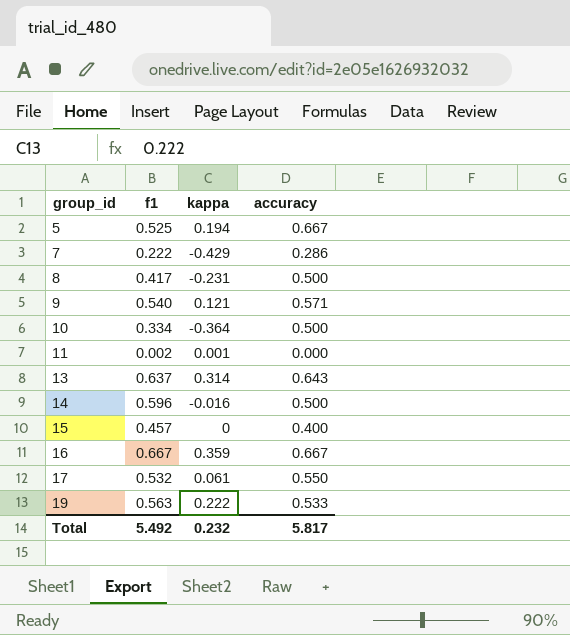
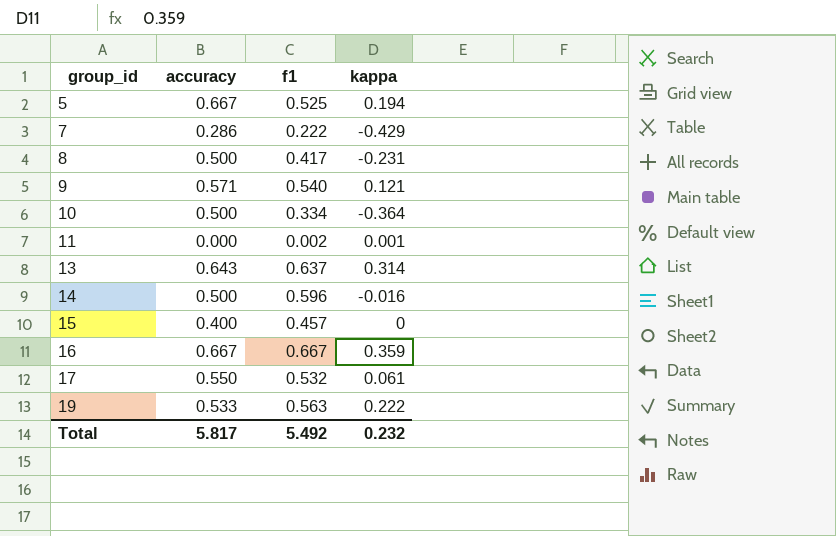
column accuracy | position: 4 -> 2

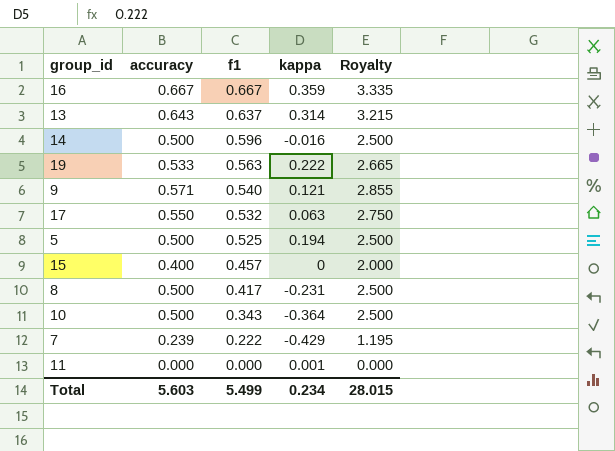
row order: group_id ascending -> f1 descending
column Royalty | formula: none -> [accuracy] * 5
17 | kappa: 0.061 -> 0.063
5 | accuracy: 0.667 -> 0.500
10 | f1: 0.334 -> 0.343
7 | accuracy: 0.286 -> 0.239
11 | f1: 0.002 -> 0.000
Total | accuracy: 5.817 -> 5.603
Total | f1: 5.492 -> 5.499
Total | kappa: 0.232 -> 0.234

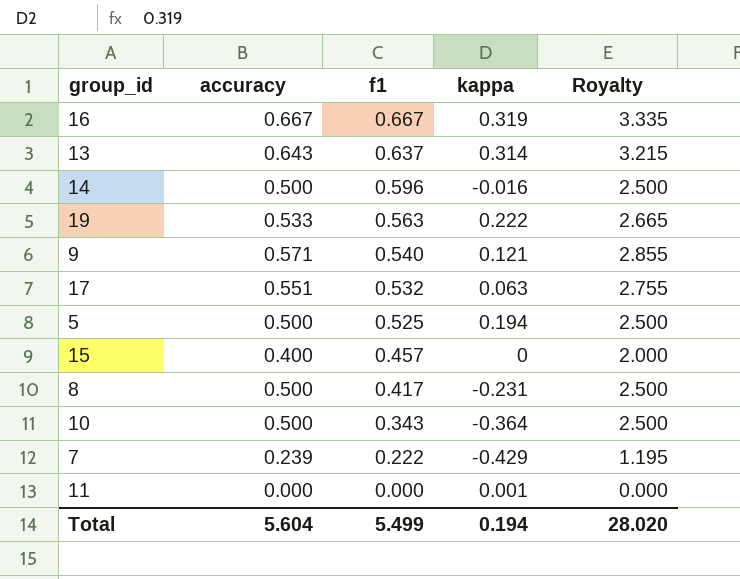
16 | kappa: 0.359 -> 0.319
17 | accuracy: 0.550 -> 0.551
17 | Royalty: 2.750 -> 2.755
Total | accuracy: 5.603 -> 5.604
Total | kappa: 0.234 -> 0.194
Total | Royalty: 28.015 -> 28.020

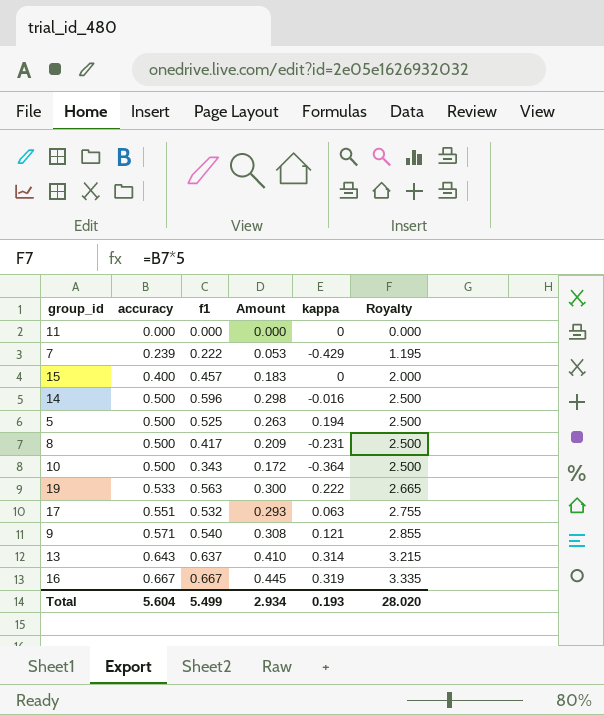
row order: f1 descending -> accuracy ascending
column Amount | formula: none -> [accuracy] * [f1]
11 | kappa: 0.001 -> 0
Total | kappa: 0.194 -> 0.193

